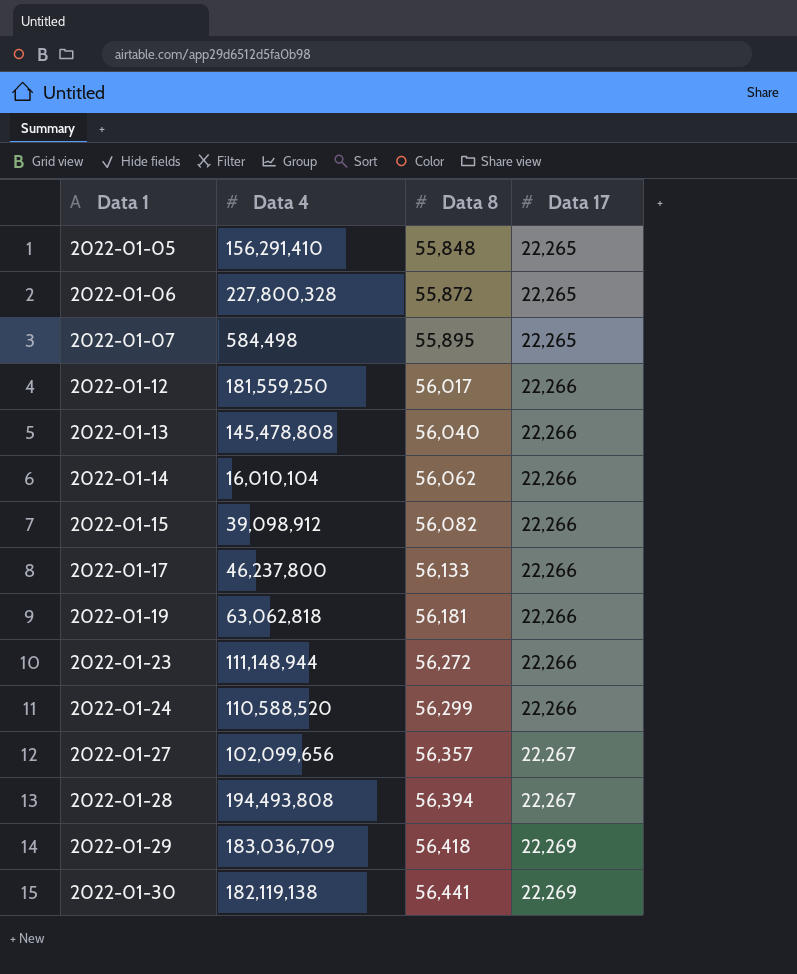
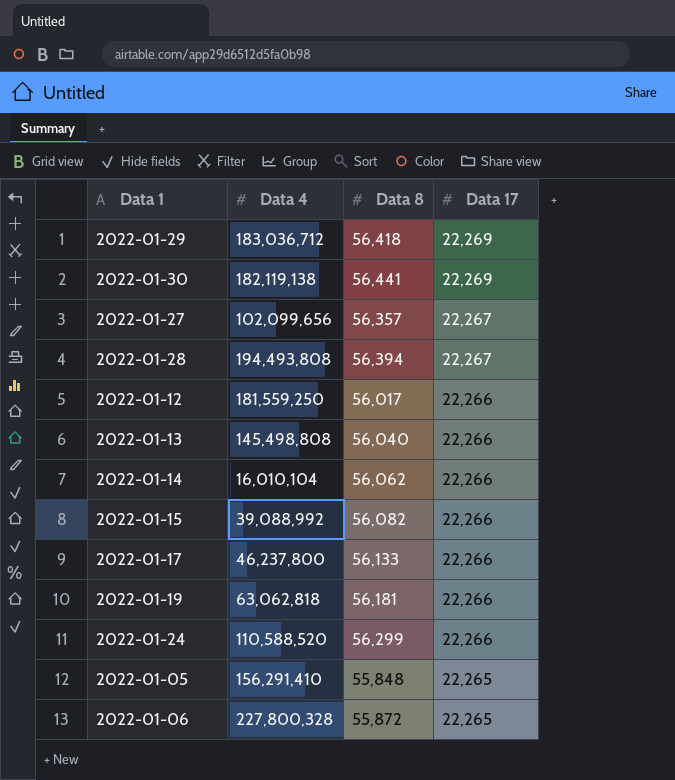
row order: Data 1 ascending -> Data 17 descending
row 2022-01-07: 584,498 | 55,895 | 22,265 -> none
row 2022-01-23: 111,148,944 | 56,272 | 22,266 -> none
2022-01-29 | Data 4: 183,036,709 -> 183,036,712
2022-01-13 | Data 4: 145,478,808 -> 145,498,808
2022-01-15 | Data 4: 39,098,912 -> 39,088,992

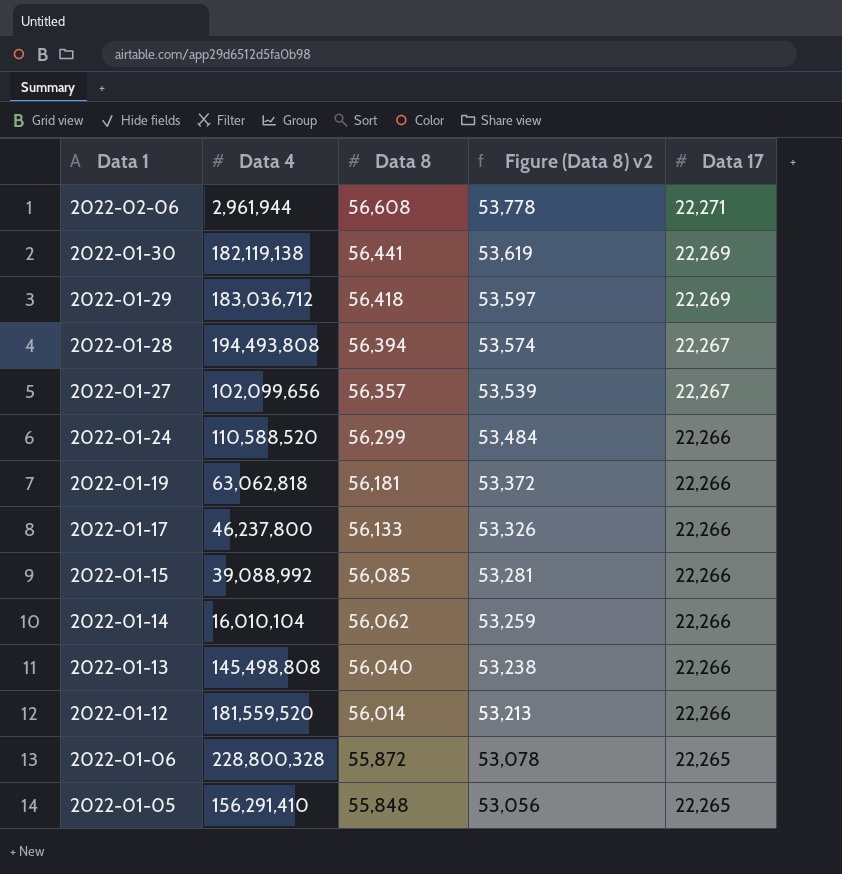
row order: Data 17 descending -> Data 1 descending
column Figure (Data 8) v2 | formula: none -> [Data 8] * 0.95
row 2022-02-06: none -> 2,961,944 | 56,608 | 53,778 | 22,271
2022-01-15 | Data 8: 56,082 -> 56,085
2022-01-12 | Data 4: 181,559,250 -> 181,559,520
2022-01-12 | Data 8: 56,017 -> 56,014
2022-01-06 | Data 4: 227,800,328 -> 228,800,328

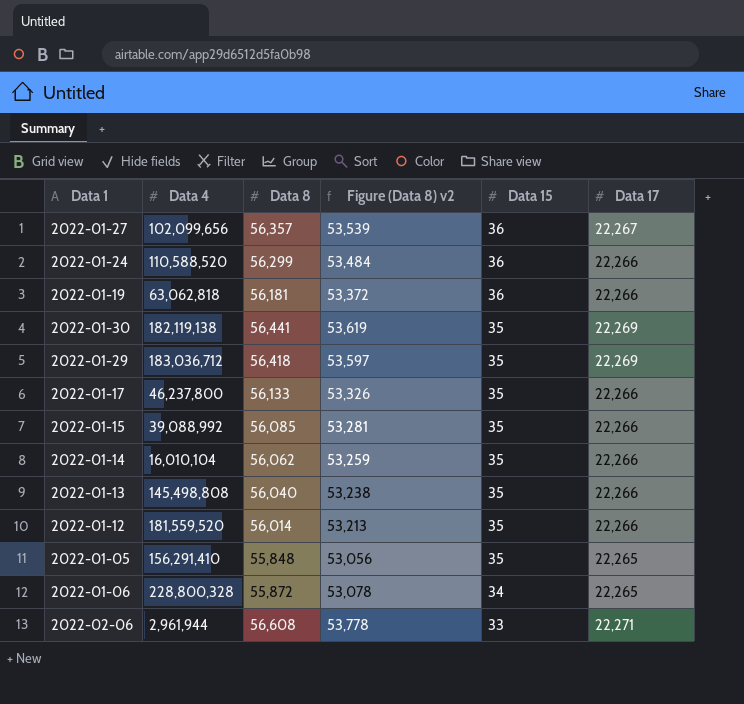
row order: Data 1 descending -> Data 15 descending
column Data 15 | position: none -> 5
row 2022-01-28: 194,493,808 | 56,394 | 53,574 | 22,267 -> none

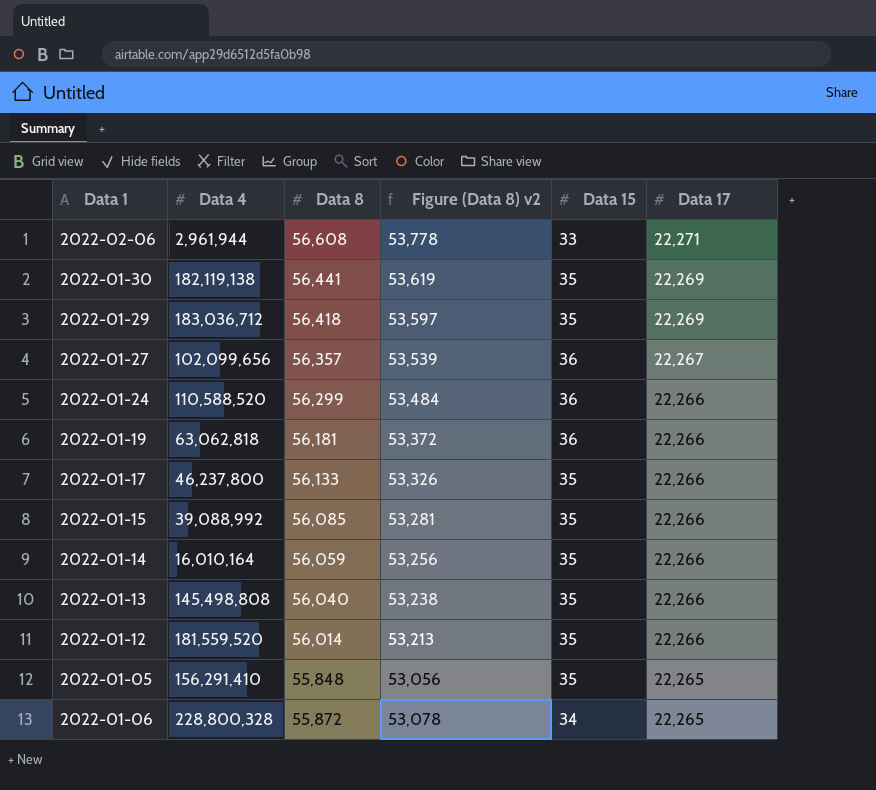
row order: Data 15 descending -> Data 17 descending
2022-01-14 | Data 4: 16,010,104 -> 16,010,164
2022-01-14 | Data 8: 56,062 -> 56,059
2022-01-14 | Figure (Data 8) v2: 53,259 -> 53,256

